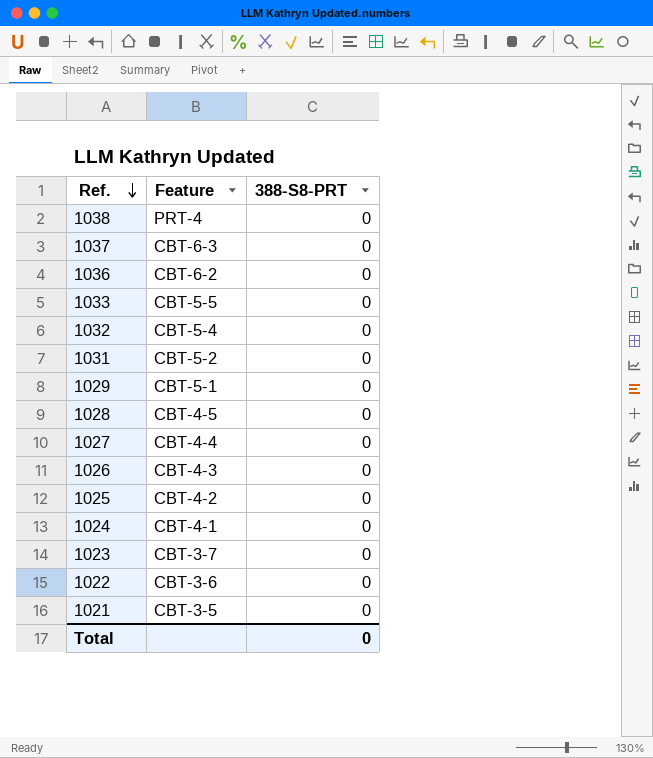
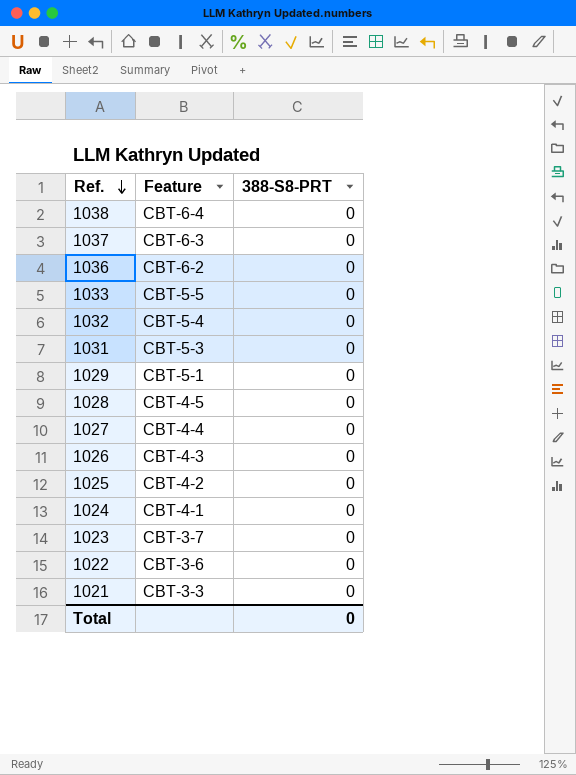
1038 | Feature: PRT-4 -> CBT-6-4
1031 | Feature: CBT-5-2 -> CBT-5-3
1021 | Feature: CBT-3-5 -> CBT-3-3

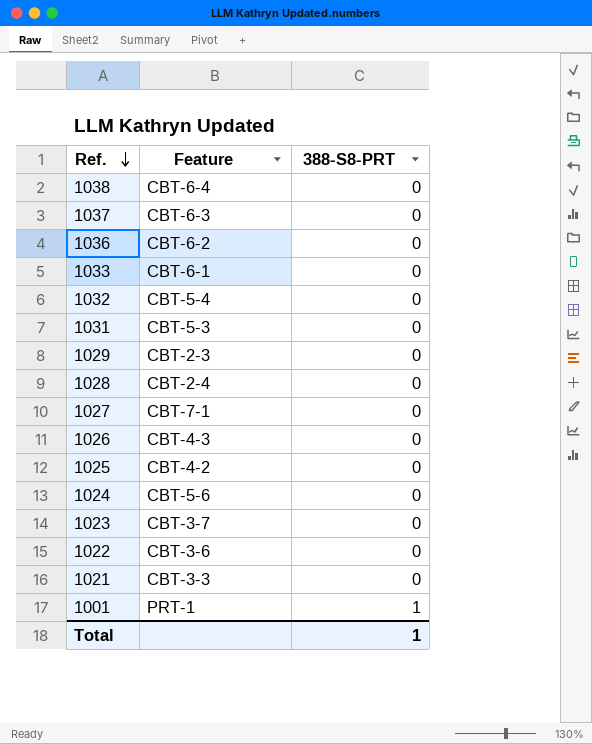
1033 | Feature: CBT-5-5 -> CBT-6-1
1029 | Feature: CBT-5-1 -> CBT-2-3
1028 | Feature: CBT-4-5 -> CBT-2-4
1027 | Feature: CBT-4-4 -> CBT-7-1
1024 | Feature: CBT-4-1 -> CBT-5-6
row 1001: none -> PRT-1 | 1
Total | 388-S8-PRT: 0 -> 1

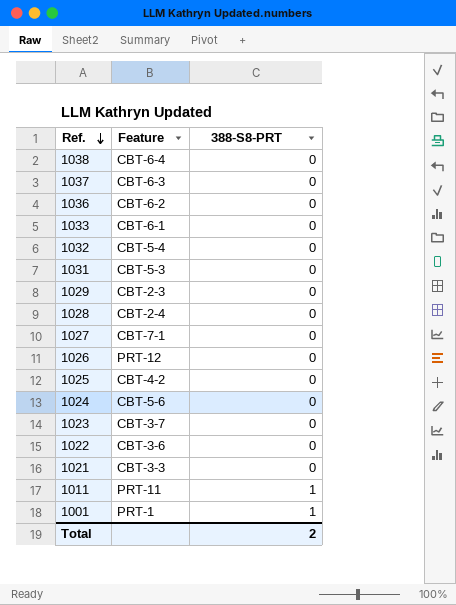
1026 | Feature: CBT-4-3 -> PRT-12
row 1011: none -> PRT-11 | 1
Total | 388-S8-PRT: 1 -> 2

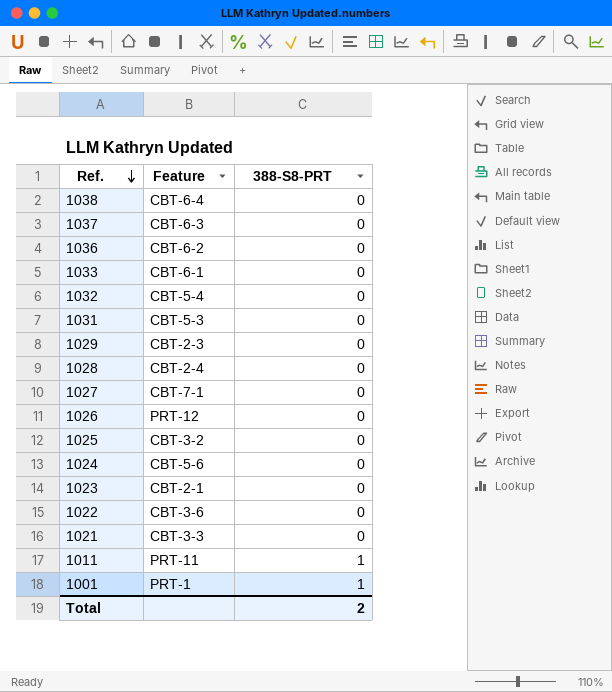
1025 | Feature: CBT-4-2 -> CBT-3-2
1023 | Feature: CBT-3-7 -> CBT-2-1

